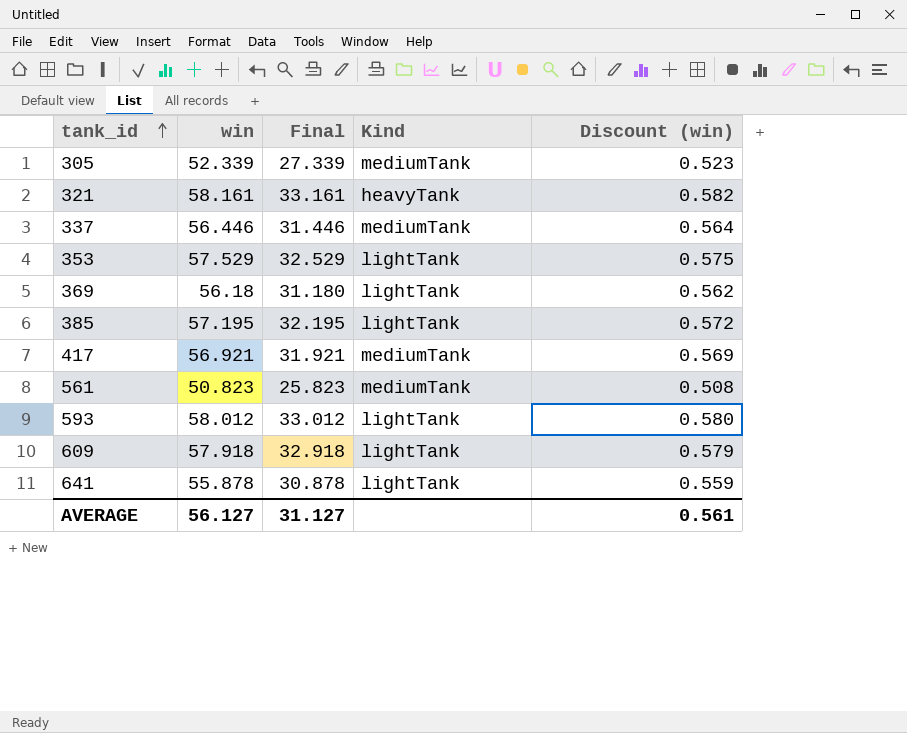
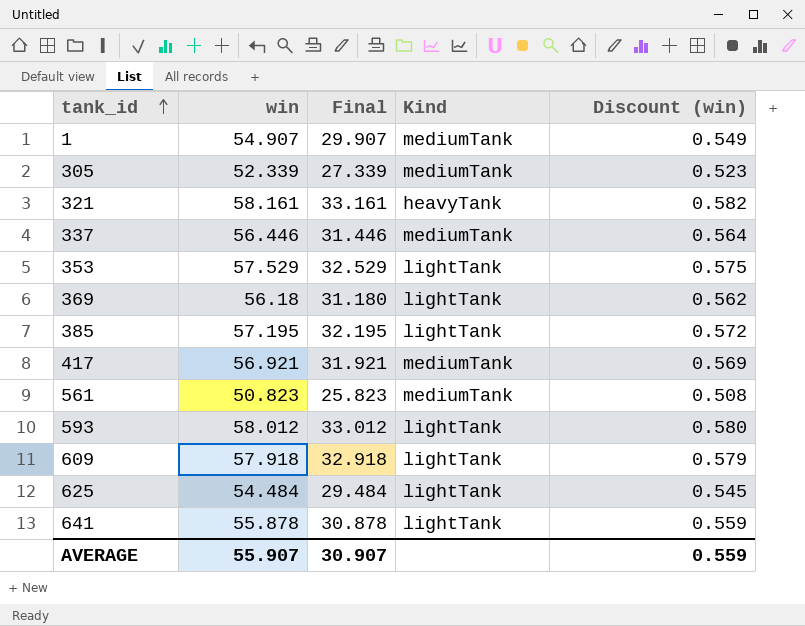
row 1: none -> 54.907 | 29.907 | mediumTank | 0.549
row 625: none -> 54.484 | 29.484 | lightTank | 0.545
AVERAGE | win: 56.127 -> 55.907
AVERAGE | Final: 31.127 -> 30.907
AVERAGE | Discount (win): 0.561 -> 0.559

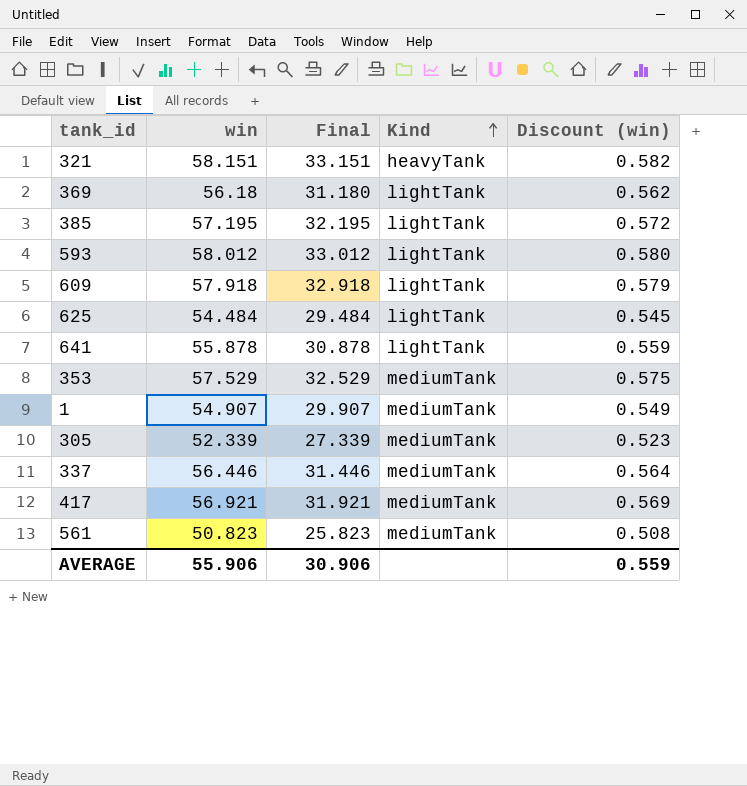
row order: tank_id ascending -> Kind ascending
321 | win: 58.161 -> 58.151
321 | Final: 33.161 -> 33.151
353 | Kind: lightTank -> mediumTank
AVERAGE | win: 55.907 -> 55.906
AVERAGE | Final: 30.907 -> 30.906

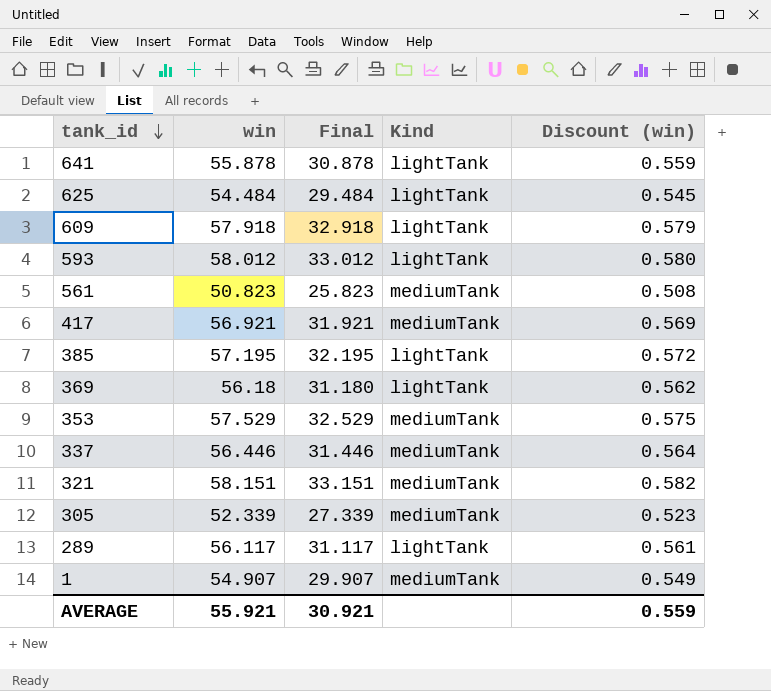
row order: Kind ascending -> tank_id descending
321 | Kind: heavyTank -> mediumTank
row 289: none -> 56.117 | 31.117 | lightTank | 0.561
AVERAGE | win: 55.906 -> 55.921
AVERAGE | Final: 30.906 -> 30.921

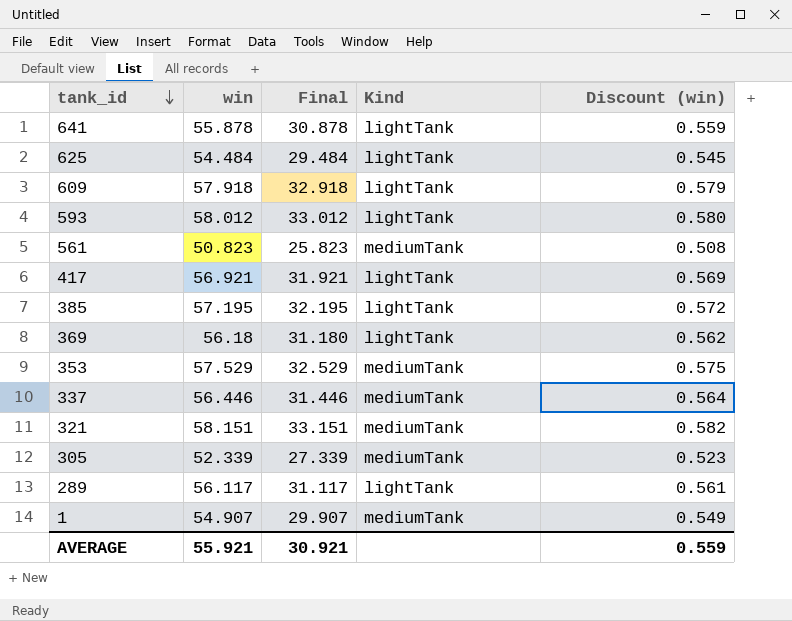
417 | Kind: mediumTank -> lightTank

